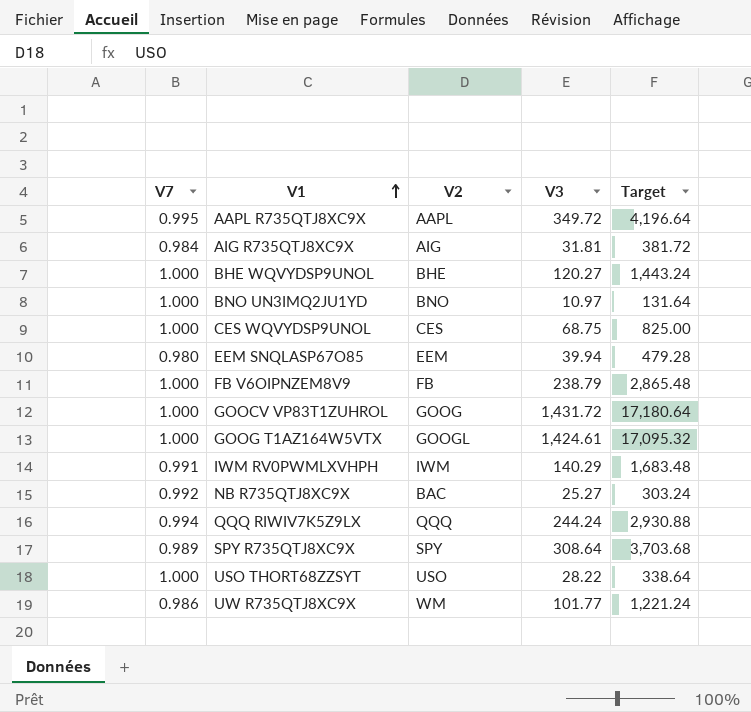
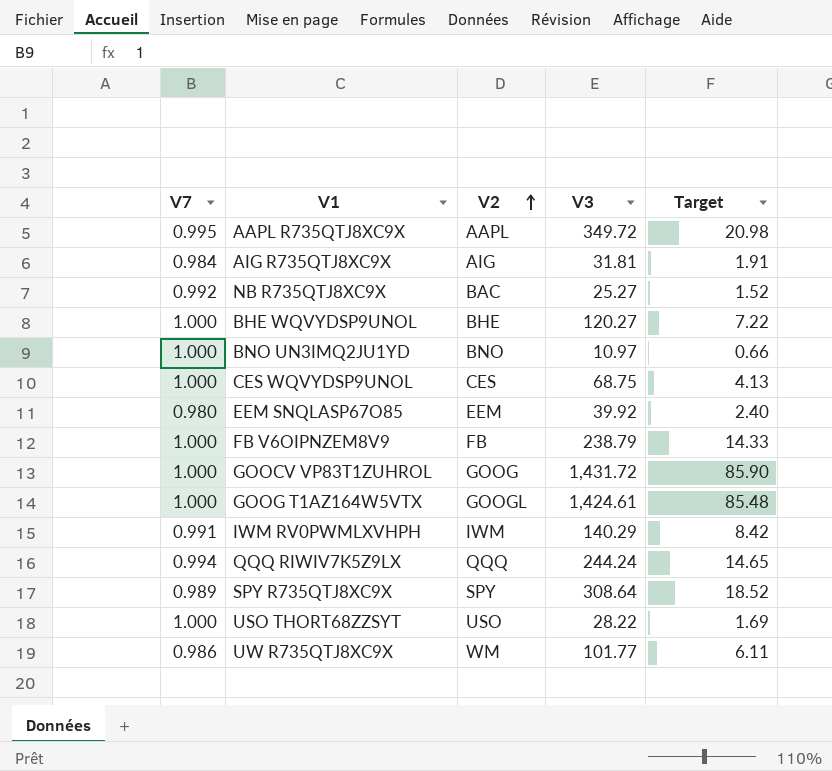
row order: V1 ascending -> V2 ascending
column Target | formula: [V3] * 12 -> [V3] * 0.06
EEM SNQLASP67O85 | V3: 39.94 -> 39.92

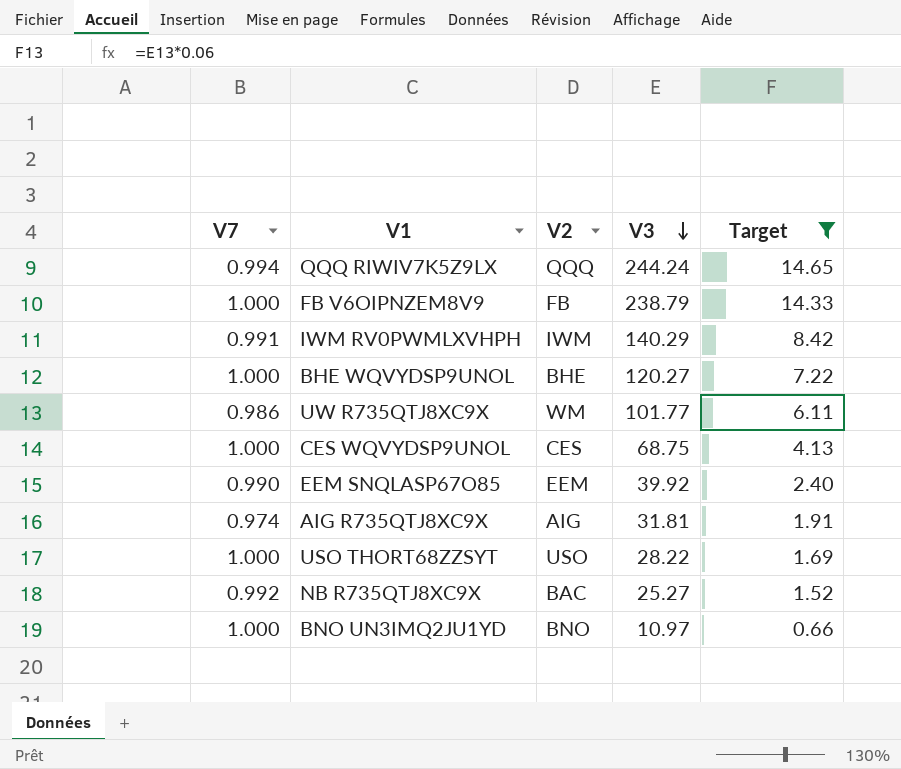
filter: none -> Target <= 14.65
row order: V2 ascending -> V3 descending
EEM SNQLASP67O85 | V7: 0.980 -> 0.990
AIG R735QTJ8XC9X | V7: 0.984 -> 0.974

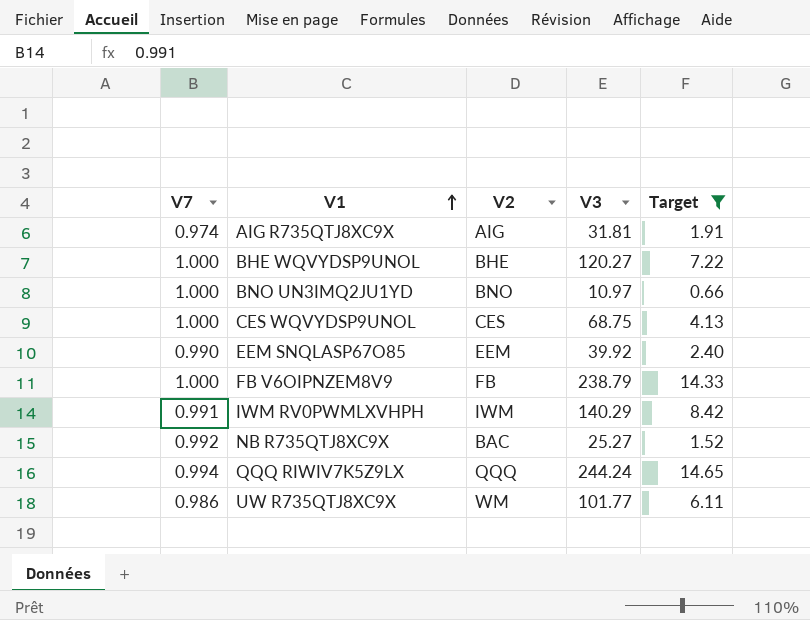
row order: V3 descending -> V1 ascending
row USO THORT68ZZSYT: 1.000 | USO | 28.22 | 1.69 -> none

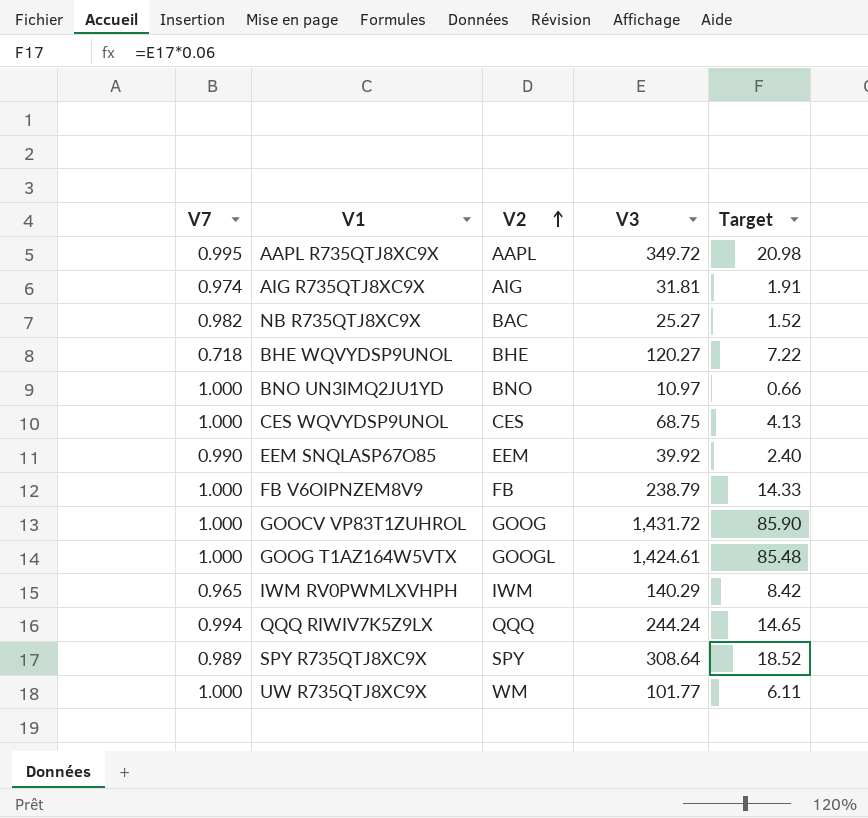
filter: Target <= 14.65 -> none
row order: V1 ascending -> V2 ascending
NB R735QTJ8XC9X | V7: 0.992 -> 0.982
BHE WQVYDSP9UNOL | V7: 1.000 -> 0.718
IWM RV0PWMLXVHPH | V7: 0.991 -> 0.965
UW R735QTJ8XC9X | V7: 0.986 -> 1.000

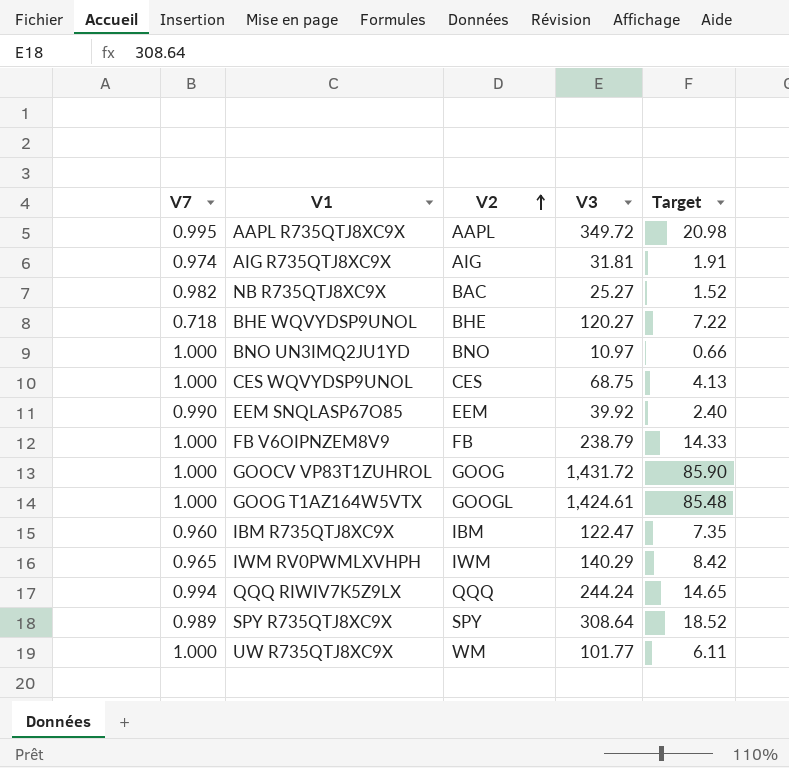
row IBM R735QTJ8XC9X: none -> 0.960 | IBM | 122.47 | 7.35

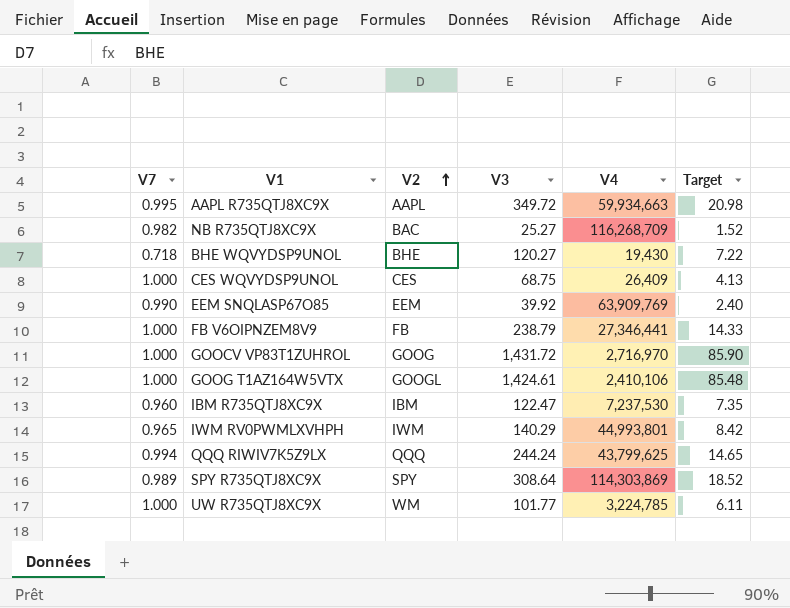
column V4 | position: none -> 5
row AIG R735QTJ8XC9X: 0.974 | AIG | 31.81 | 1.91 -> none
row BNO UN3IMQ2JU1YD: 1.000 | BNO | 10.97 | 0.66 -> none

